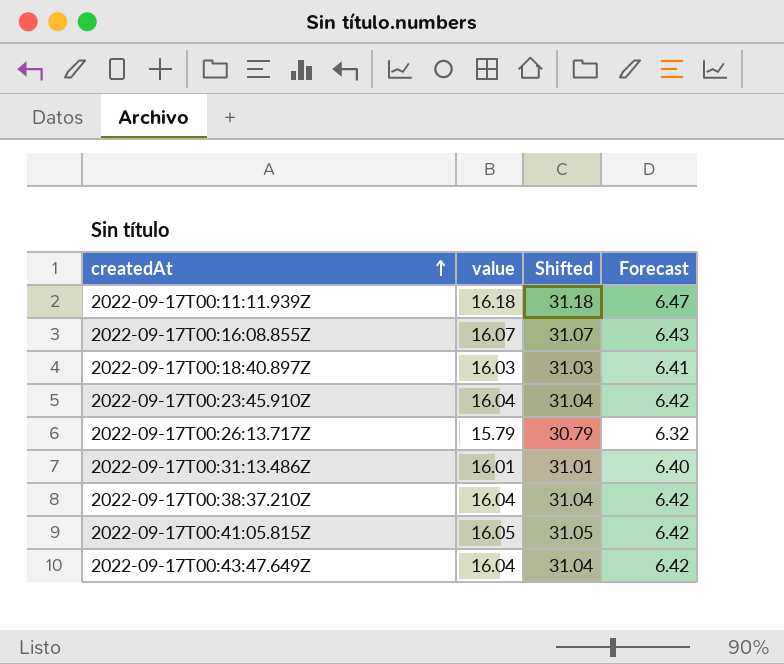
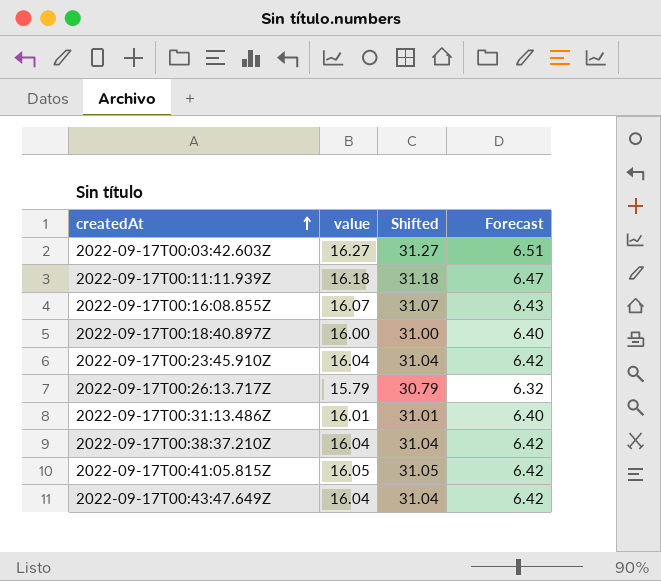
row 2022-09-17T00:03:42.603Z: none -> 16.27 | 31.27 | 6.51
2022-09-17T00:18:40.897Z | value: 16.03 -> 16.00
2022-09-17T00:18:40.897Z | Shifted: 31.03 -> 31.00
2022-09-17T00:18:40.897Z | Forecast: 6.41 -> 6.40

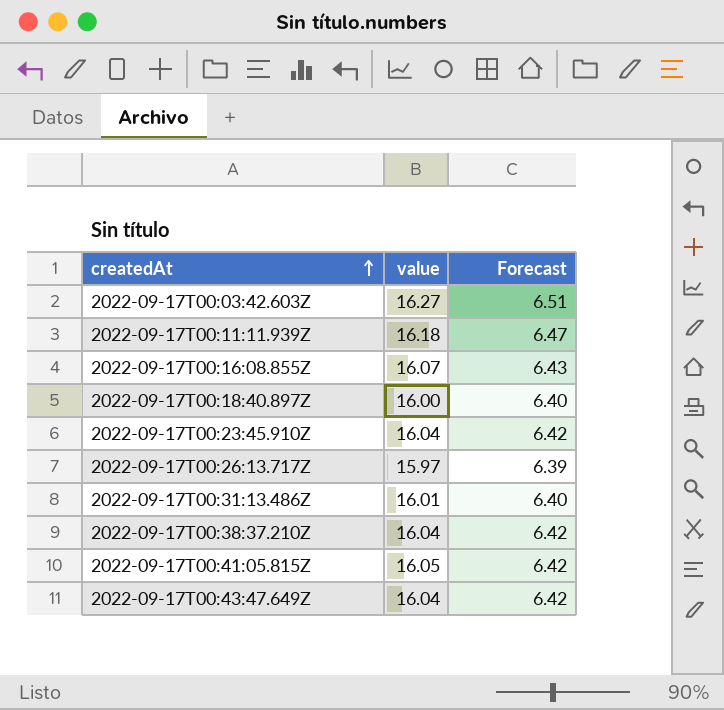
column Shifted | formula: [value] + 15 -> none
2022-09-17T00:26:13.717Z | value: 15.79 -> 15.97
2022-09-17T00:26:13.717Z | Forecast: 6.32 -> 6.39

